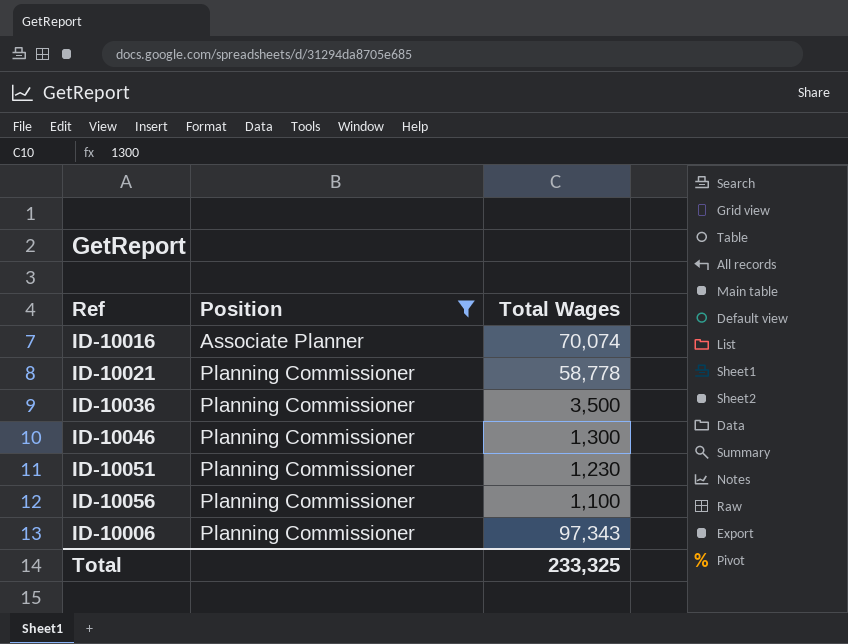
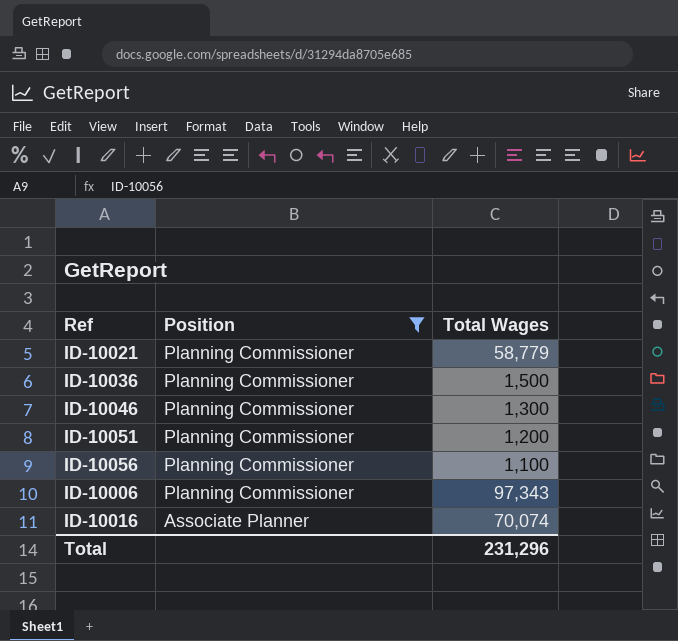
row order: Position ascending -> Position descending
ID-10021 | Total Wages: 58,778 -> 58,779
ID-10036 | Total Wages: 3,500 -> 1,500
ID-10051 | Total Wages: 1,230 -> 1,200
Total | Total Wages: 233,325 -> 231,296

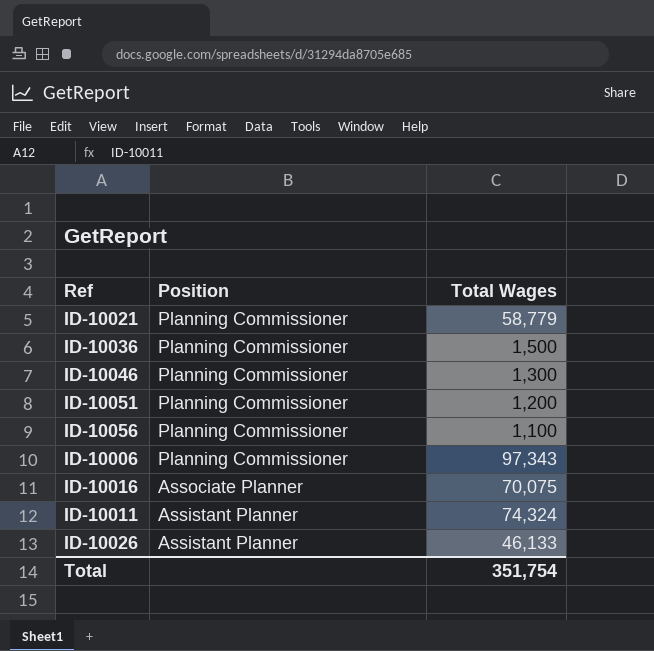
filter: Position != Assistant Planner -> none
ID-10016 | Total Wages: 70,074 -> 70,075
Total | Total Wages: 231,296 -> 351,754

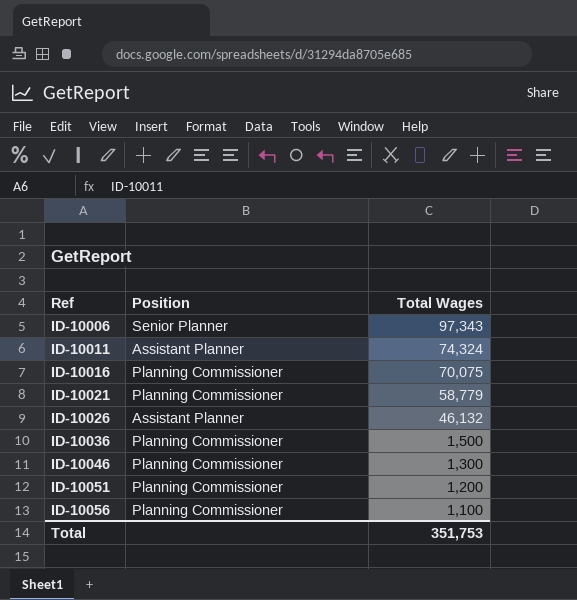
row order: Position descending -> Ref ascending
ID-10006 | Position: Planning Commissioner -> Senior Planner
ID-10016 | Position: Associate Planner -> Planning Commissioner
ID-10026 | Total Wages: 46,133 -> 46,132
Total | Total Wages: 351,754 -> 351,753

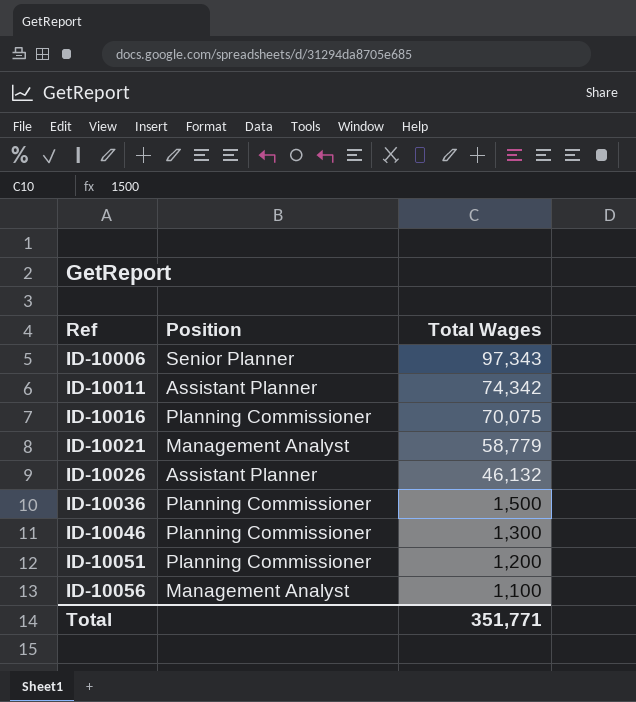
ID-10011 | Total Wages: 74,324 -> 74,342
ID-10021 | Position: Planning Commissioner -> Management Analyst
ID-10056 | Position: Planning Commissioner -> Management Analyst
Total | Total Wages: 351,753 -> 351,771

